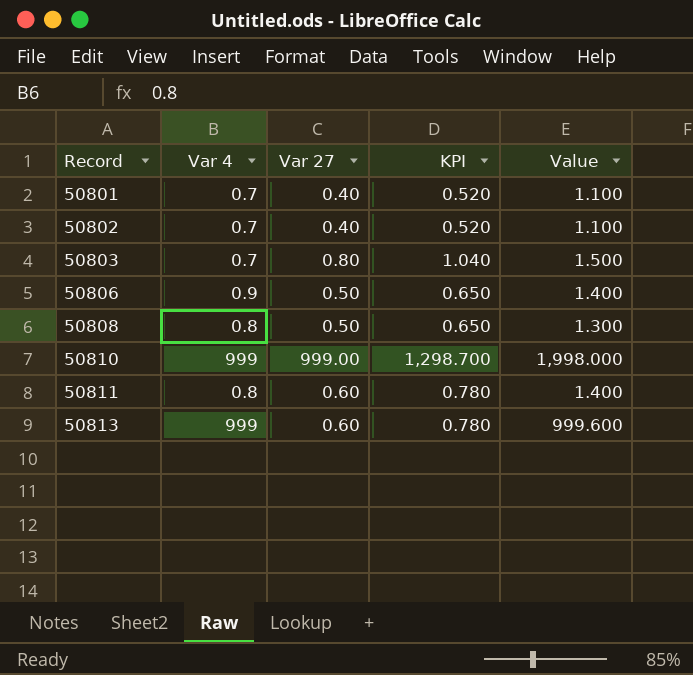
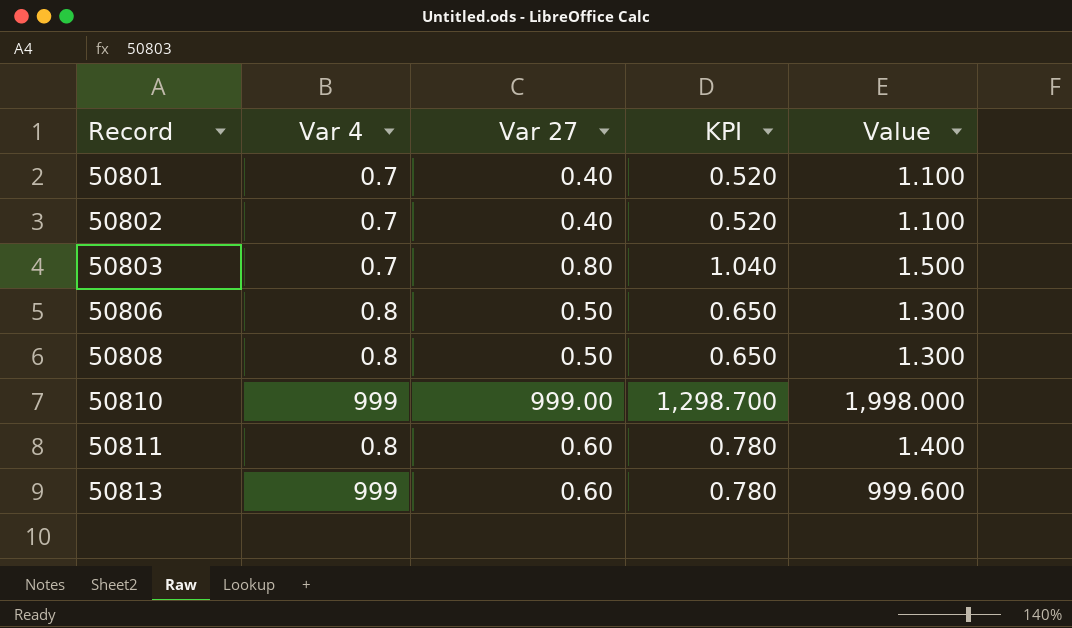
50806 | Var 4: 0.9 -> 0.8
50806 | Value: 1.400 -> 1.300

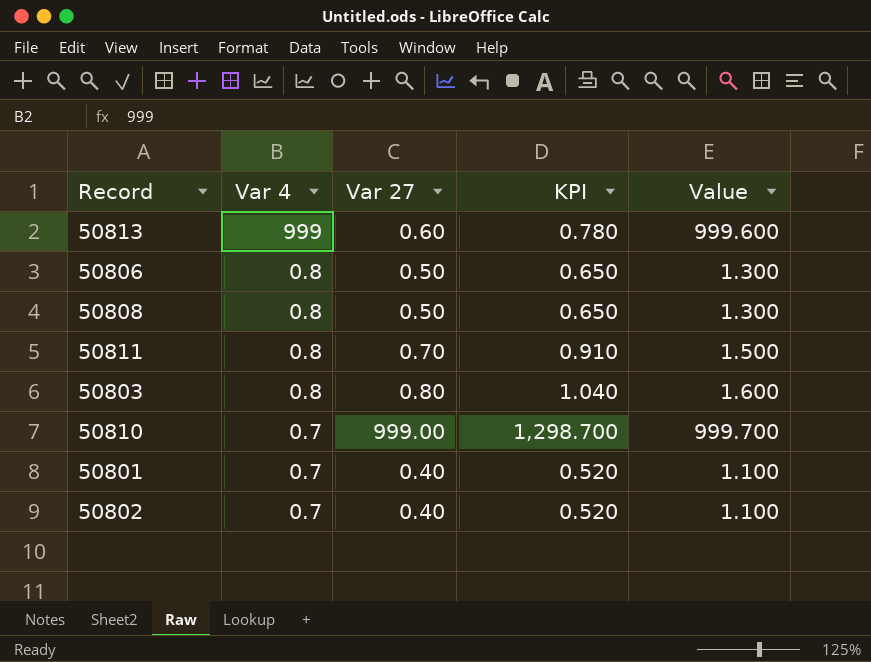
row order: Record ascending -> Var 4 descending
50811 | Var 27: 0.60 -> 0.70
50811 | KPI: 0.780 -> 0.910
50811 | Value: 1.400 -> 1.500
50803 | Var 4: 0.7 -> 0.8
50803 | Value: 1.500 -> 1.600
50810 | Var 4: 999 -> 0.7
50810 | Value: 1,998.000 -> 999.700

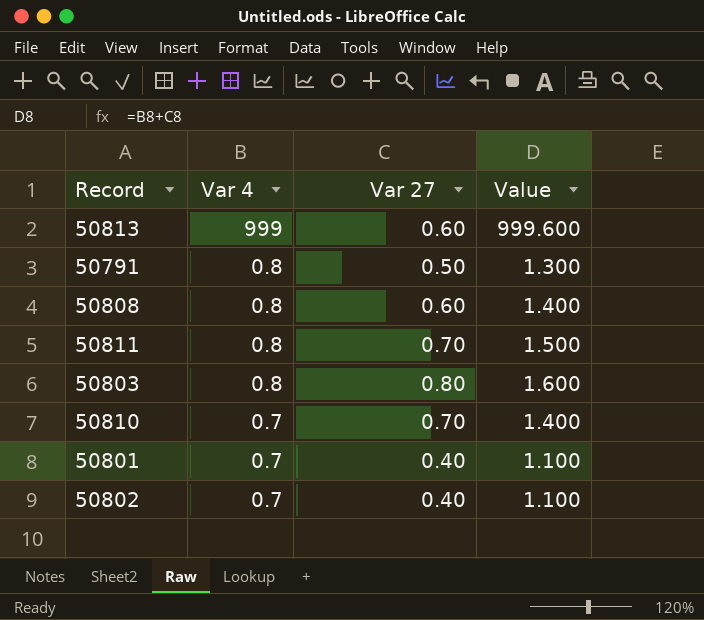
column KPI | formula: [Var 27] * 1.3 -> none
row 50806: 0.8 | 0.50 | 0.650 | 1.300 -> none
row 50791: none -> 0.8 | 0.50 | 1.300
50808 | Var 27: 0.50 -> 0.60
50808 | Value: 1.300 -> 1.400
50810 | Var 27: 999.00 -> 0.70
50810 | Value: 999.700 -> 1.400

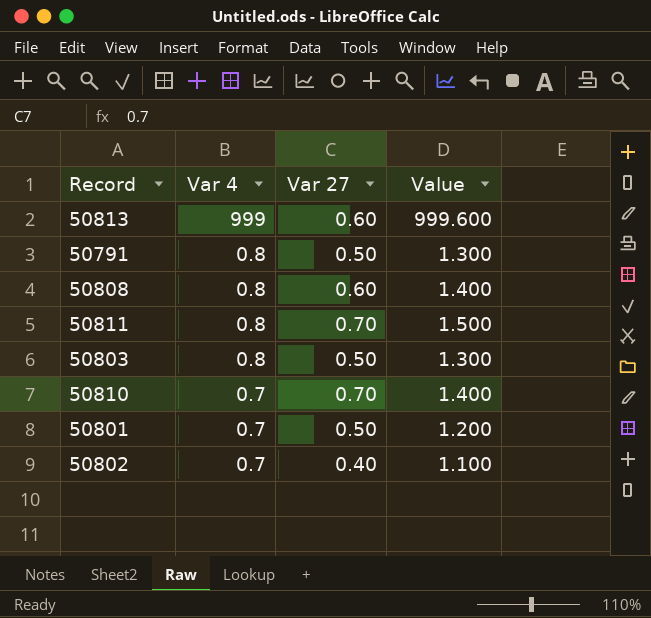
50803 | Var 27: 0.80 -> 0.50
50803 | Value: 1.600 -> 1.300
50801 | Var 27: 0.40 -> 0.50
50801 | Value: 1.100 -> 1.200

